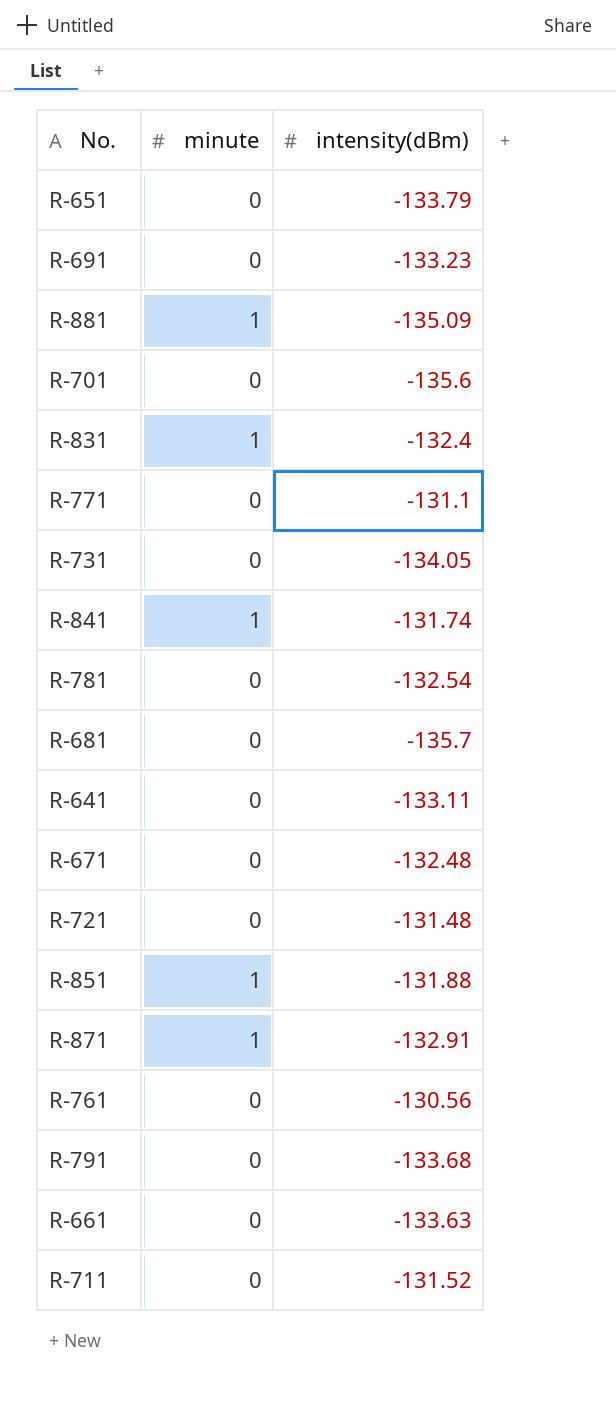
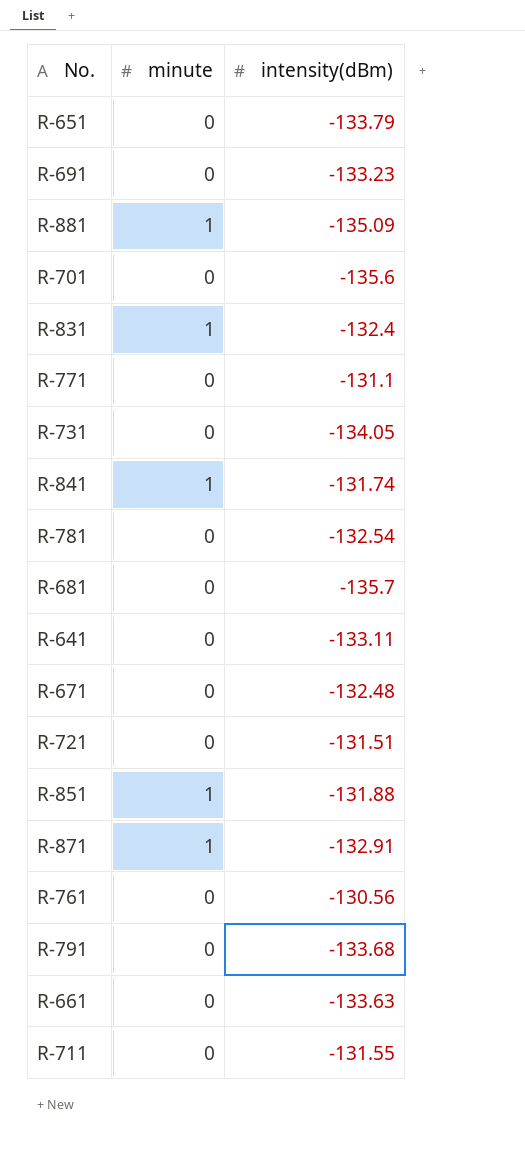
R-721 | intensity(dBm): -131.48 -> -131.51
R-711 | intensity(dBm): -131.52 -> -131.55

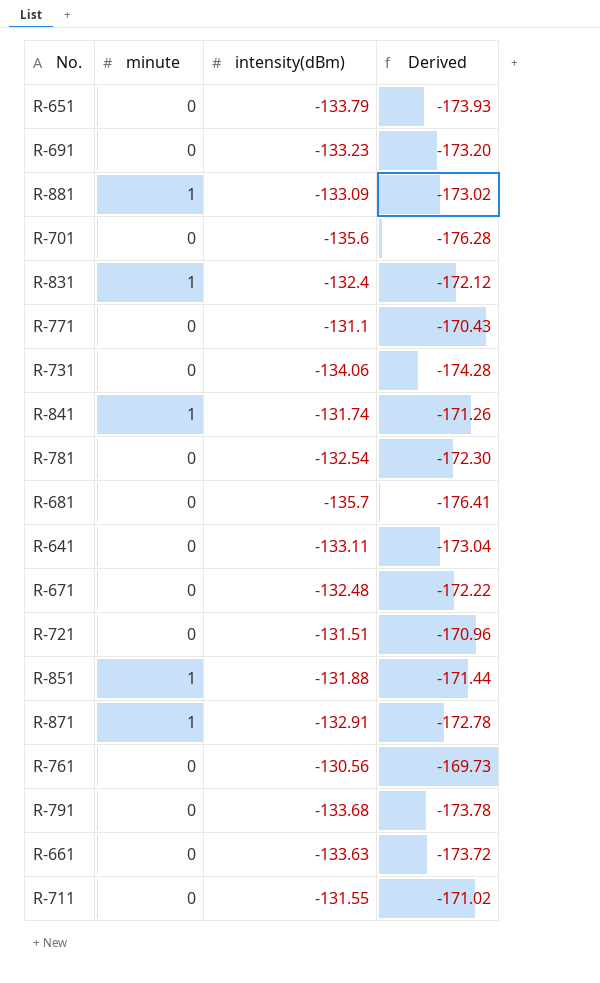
column Derived | formula: none -> [intensity(dBm)] * 1.3
R-881 | intensity(dBm): -135.09 -> -133.09
R-731 | intensity(dBm): -134.05 -> -134.06

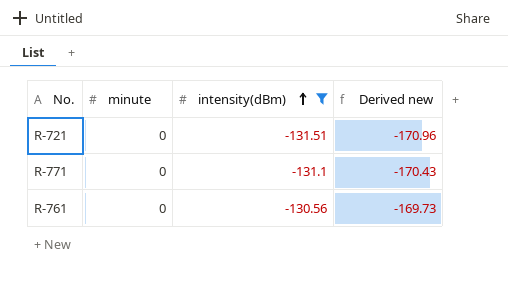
filter: none -> intensity(dBm) >= -131.51
row order: none -> intensity(dBm) ascending
column name: Derived -> Derived new

